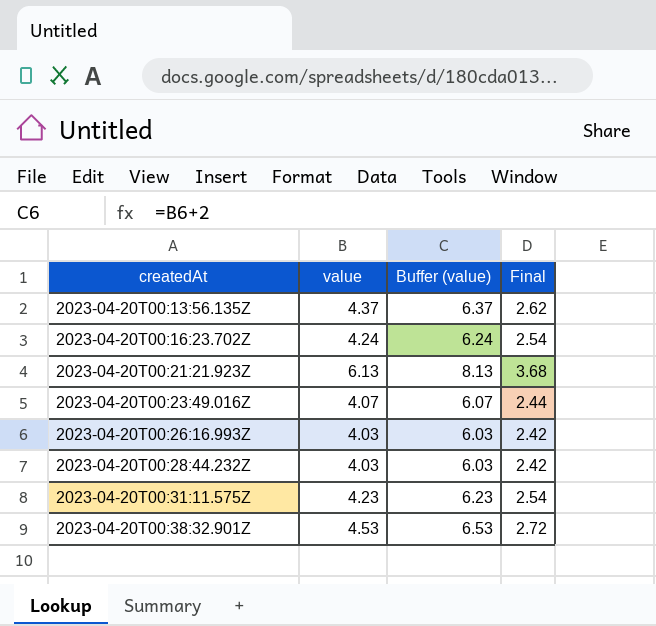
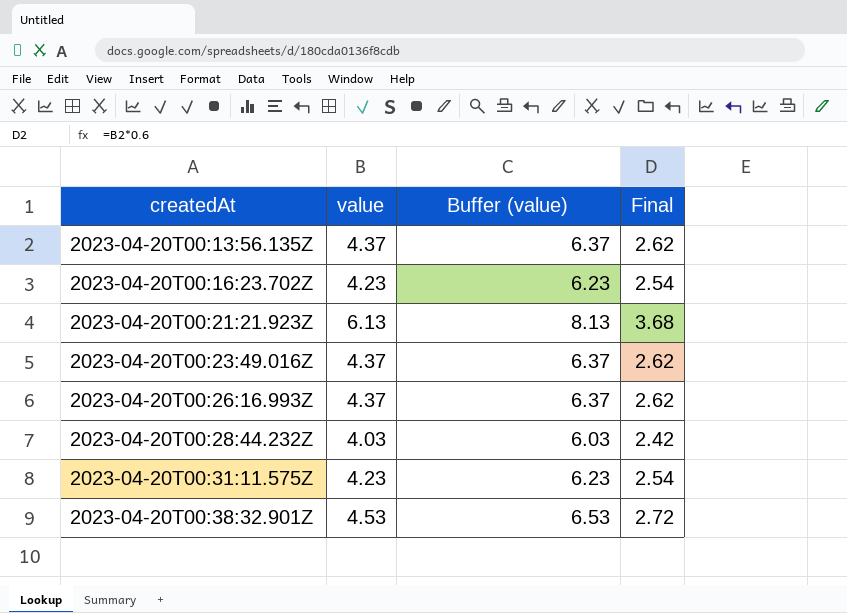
2023-04-20T00:16:23.702Z | value: 4.24 -> 4.23
2023-04-20T00:16:23.702Z | Buffer (value): 6.24 -> 6.23
2023-04-20T00:23:49.016Z | value: 4.07 -> 4.37
2023-04-20T00:23:49.016Z | Buffer (value): 6.07 -> 6.37
2023-04-20T00:23:49.016Z | Final: 2.44 -> 2.62
2023-04-20T00:26:16.993Z | value: 4.03 -> 4.37
2023-04-20T00:26:16.993Z | Buffer (value): 6.03 -> 6.37
2023-04-20T00:26:16.993Z | Final: 2.42 -> 2.62

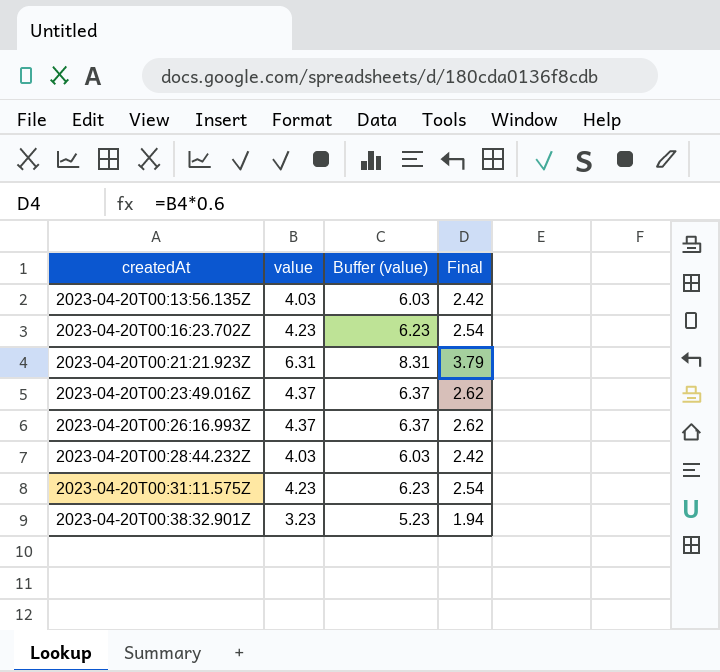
2023-04-20T00:13:56.135Z | value: 4.37 -> 4.03
2023-04-20T00:13:56.135Z | Buffer (value): 6.37 -> 6.03
2023-04-20T00:13:56.135Z | Final: 2.62 -> 2.42
2023-04-20T00:21:21.923Z | value: 6.13 -> 6.31
2023-04-20T00:21:21.923Z | Buffer (value): 8.13 -> 8.31
2023-04-20T00:21:21.923Z | Final: 3.68 -> 3.79
2023-04-20T00:38:32.901Z | value: 4.53 -> 3.23
2023-04-20T00:38:32.901Z | Buffer (value): 6.53 -> 5.23
2023-04-20T00:38:32.901Z | Final: 2.72 -> 1.94

